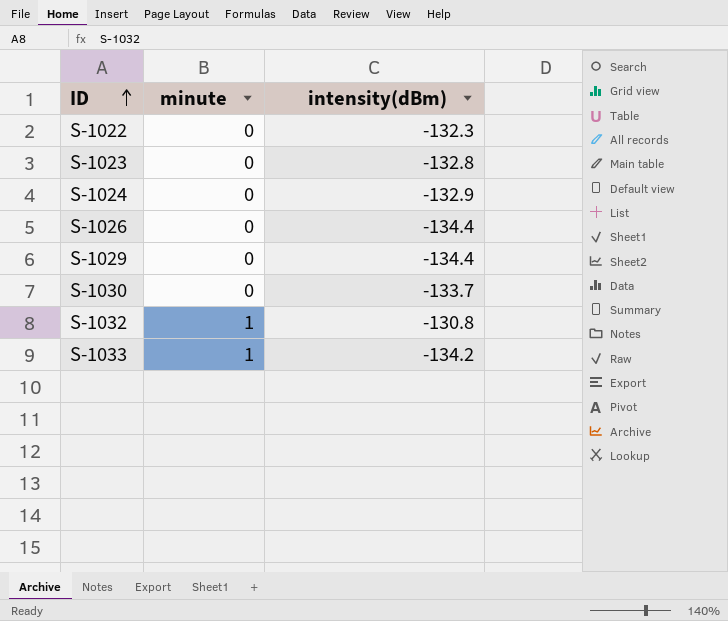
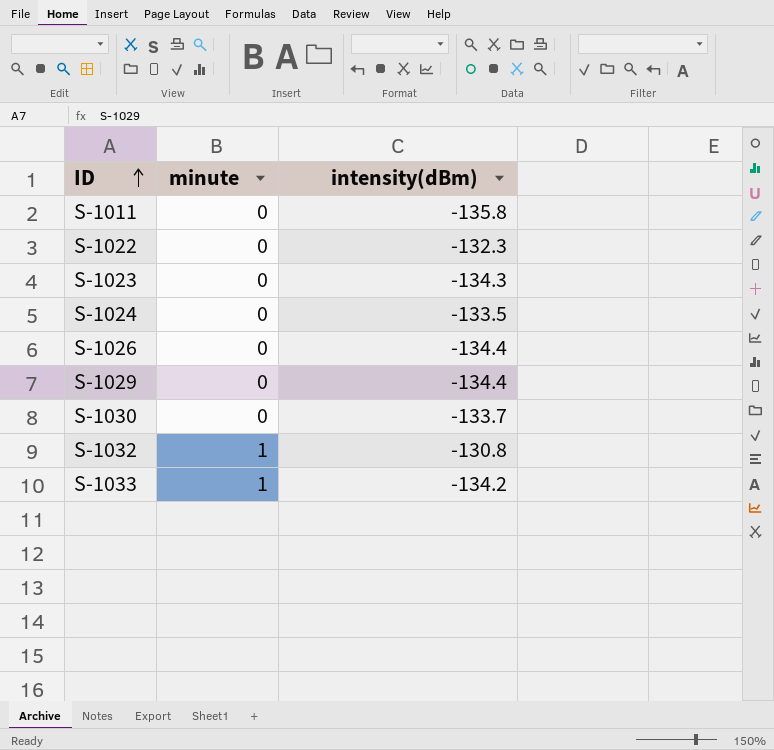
row S-1011: none -> 0 | -135.8
S-1023 | intensity(dBm): -132.8 -> -134.3
S-1024 | intensity(dBm): -132.9 -> -133.5

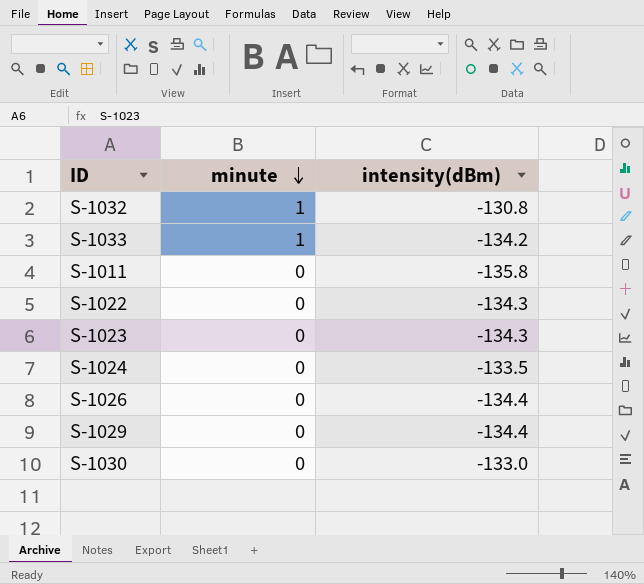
row order: ID ascending -> minute descending
S-1022 | intensity(dBm): -132.3 -> -134.3
S-1030 | intensity(dBm): -133.7 -> -133.0

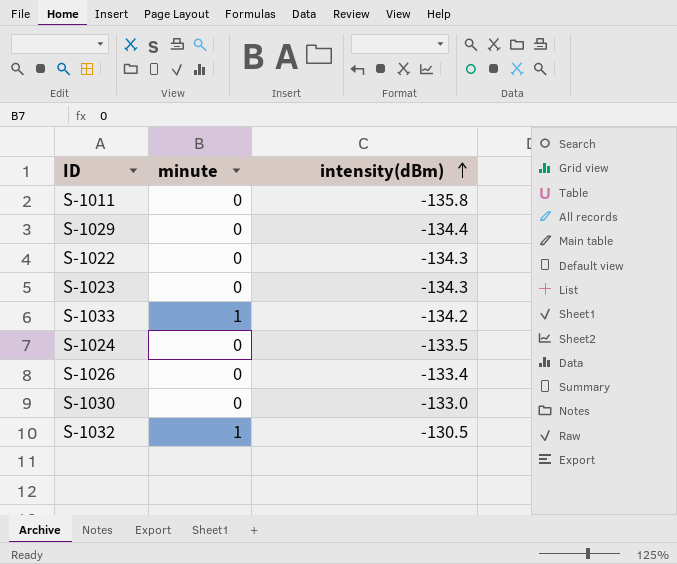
row order: minute descending -> intensity(dBm) ascending
S-1026 | intensity(dBm): -134.4 -> -133.4
S-1032 | intensity(dBm): -130.8 -> -130.5

